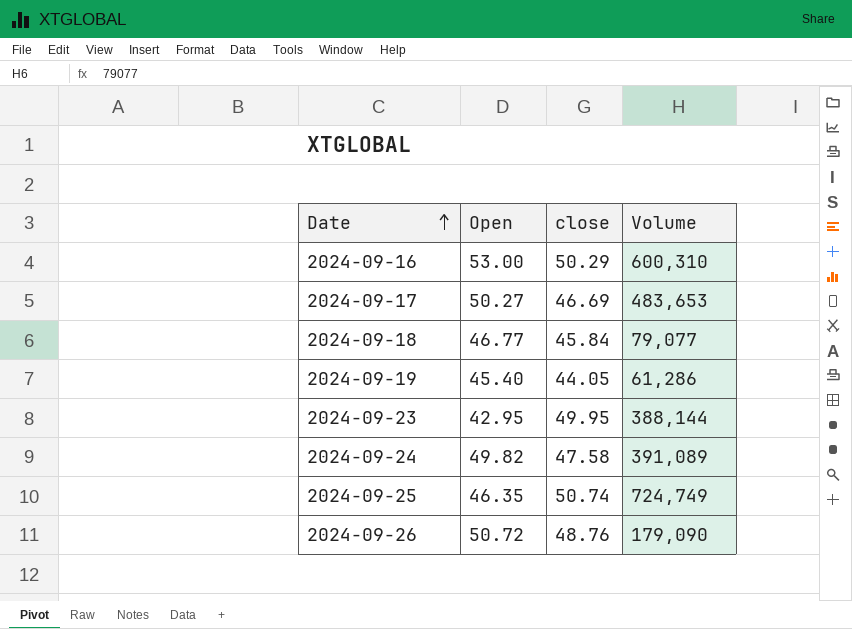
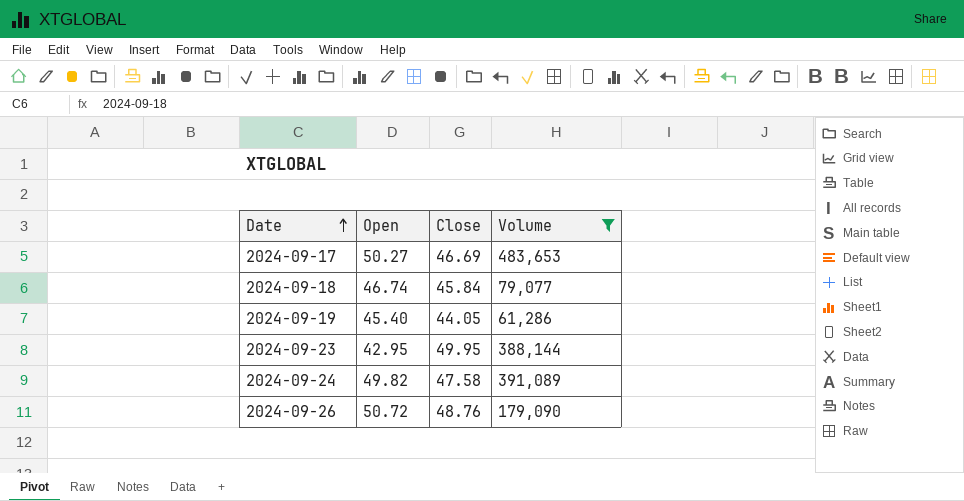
filter: none -> Volume <= 483,653
column name: close -> Close
2024-09-18 | Open: 46.77 -> 46.74

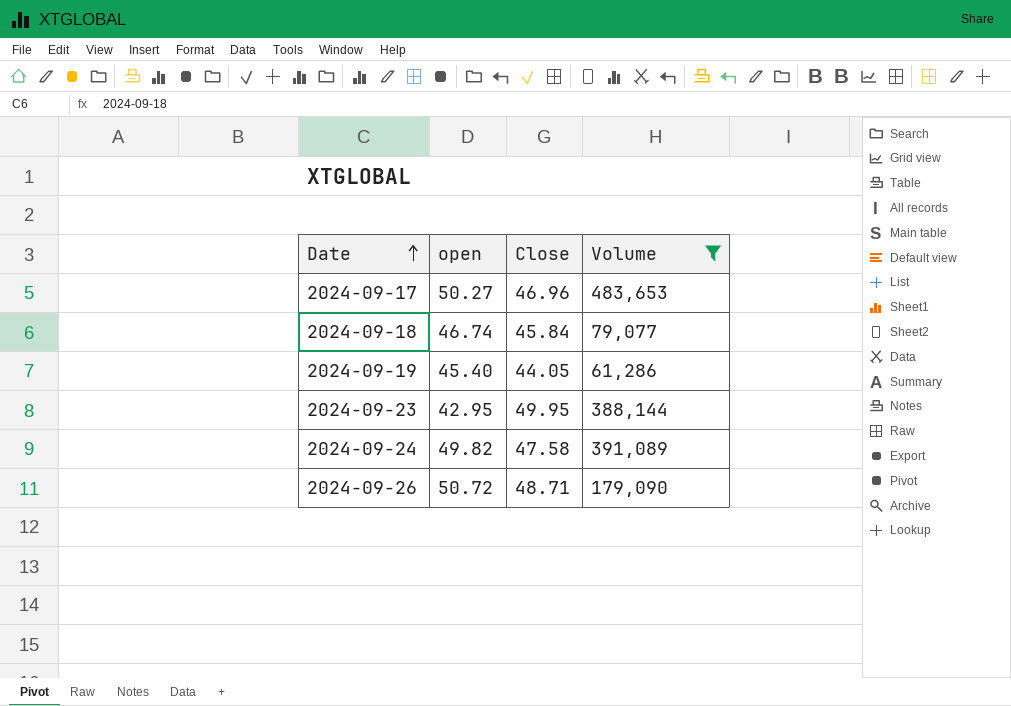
column name: Open -> open
2024-09-17 | Close: 46.69 -> 46.96
2024-09-26 | Close: 48.76 -> 48.71

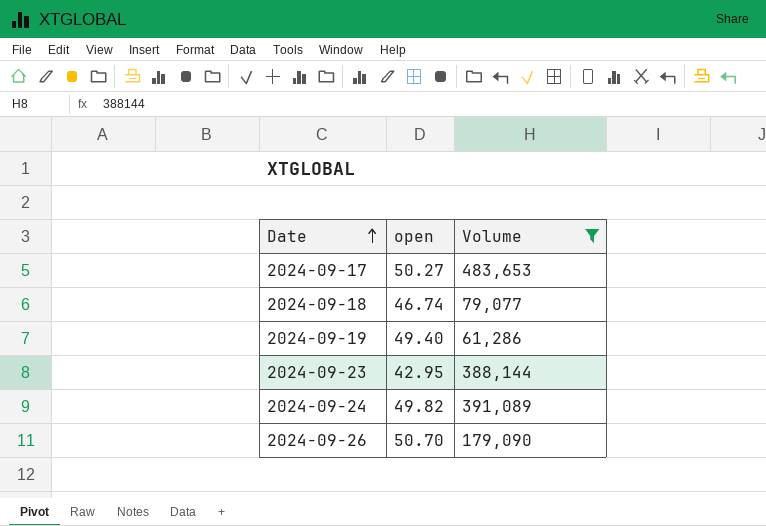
column Close | position: 3 -> none
2024-09-19 | open: 45.40 -> 49.40
2024-09-26 | open: 50.72 -> 50.70

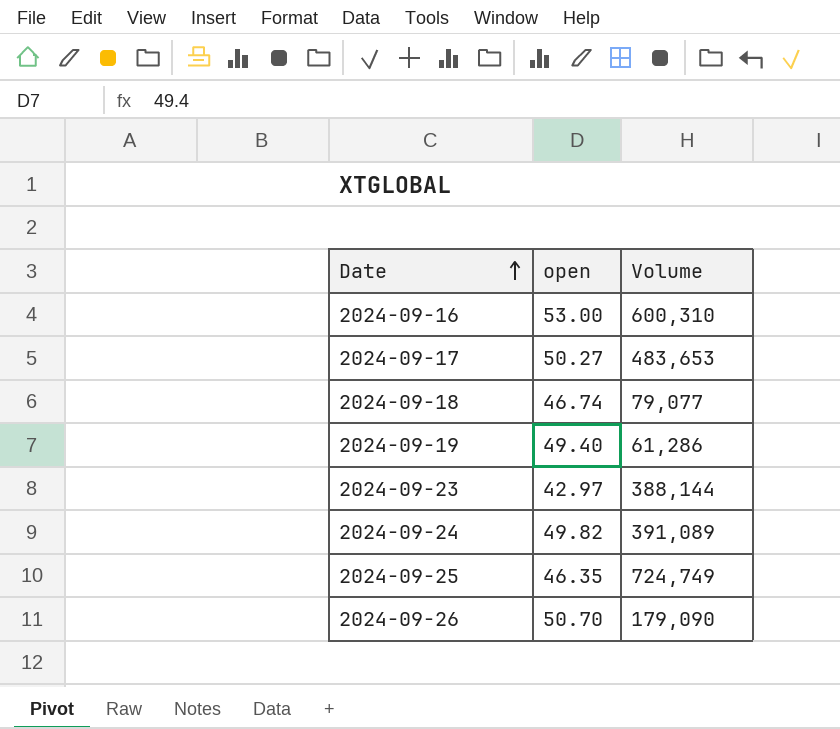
filter: Volume <= 483,653 -> none
2024-09-23 | open: 42.95 -> 42.97

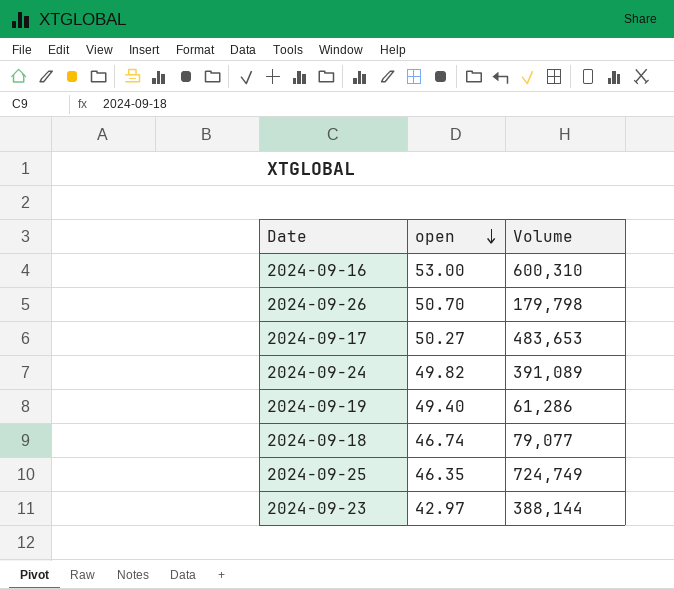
row order: Date ascending -> open descending
2024-09-26 | Volume: 179,090 -> 179,798

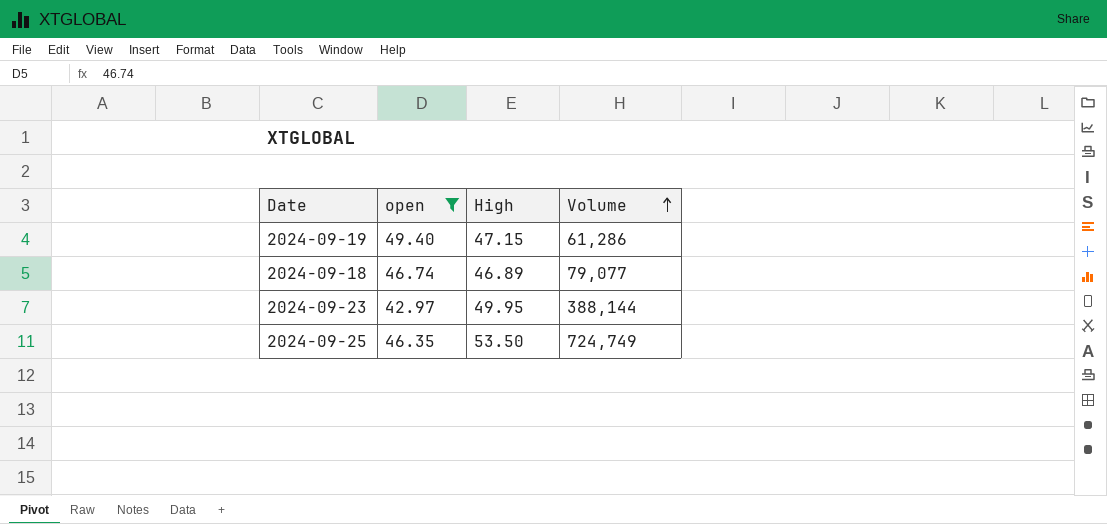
filter: none -> open <= 49.40
row order: open descending -> Volume ascending
column High | position: none -> 3

